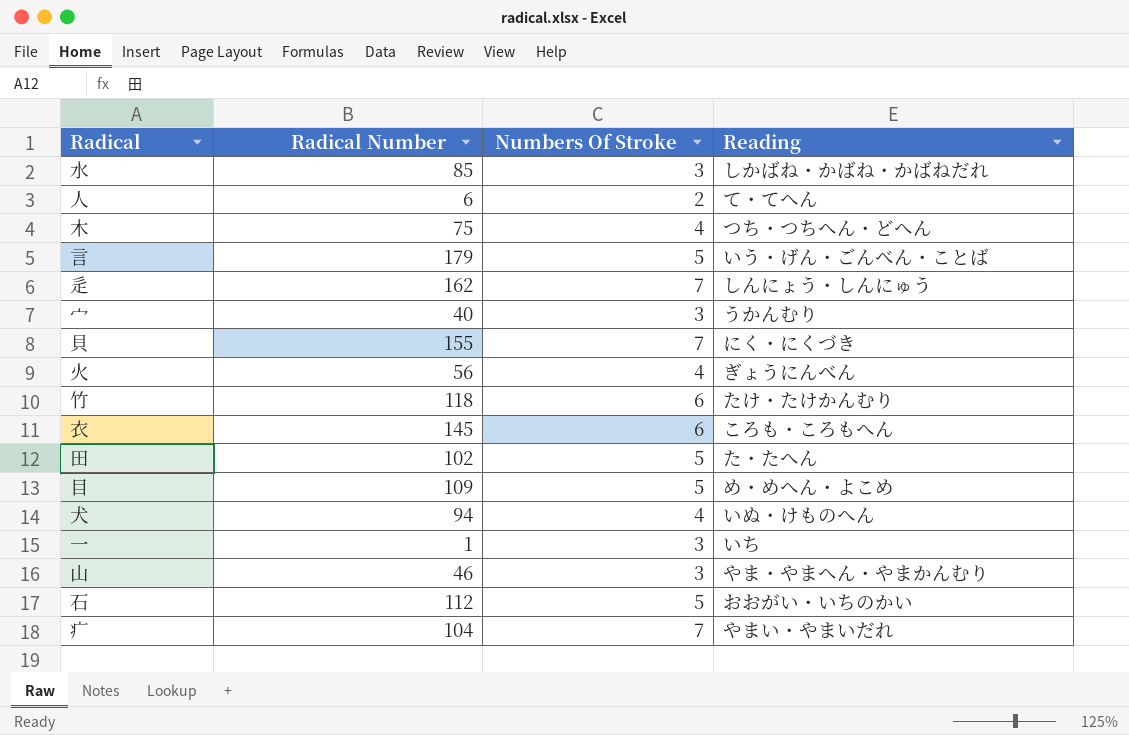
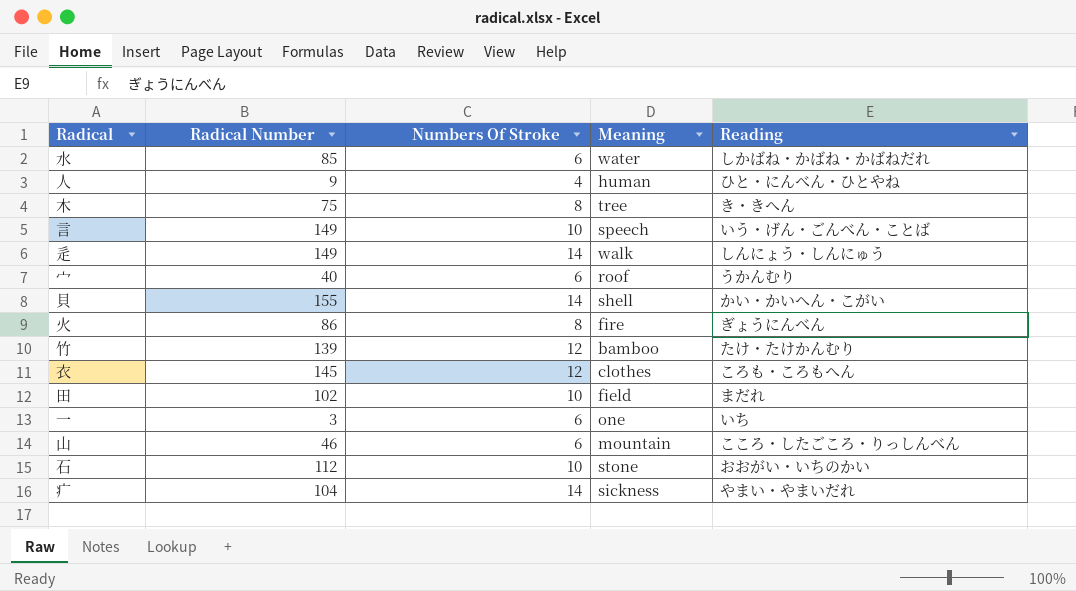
column Meaning | position: none -> 4
row 目: 109 | 5 | め・めへん・よこめ -> none
row 犬: 94 | 4 | いぬ・けものへん -> none
水 | Numbers Of Stroke: 3 -> 6
人 | Radical Number: 6 -> 9
人 | Numbers Of Stroke: 2 -> 4
人 | Reading: て・てへん -> ひと・にんべん・ひとやね
木 | Numbers Of Stroke: 4 -> 8
木 | Reading: つち・つちへん・どへん -> き・きへん
言 | Radical Number: 179 -> 149
言 | Numbers Of Stroke: 5 -> 10
辵 | Radical Number: 162 -> 149
辵 | Numbers Of Stroke: 7 -> 14
宀 | Numbers Of Stroke: 3 -> 6
貝 | Numbers Of Stroke: 7 -> 14
貝 | Reading: にく・にくづき -> かい・かいへん・こがい
火 | Radical Number: 56 -> 86
火 | Numbers Of Stroke: 4 -> 8
竹 | Radical Number: 118 -> 139
竹 | Numbers Of Stroke: 6 -> 12
衣 | Numbers Of Stroke: 6 -> 12
田 | Numbers Of Stroke: 5 -> 10
田 | Reading: た・たへん -> まだれ
一 | Radical Number: 1 -> 3
一 | Numbers Of Stroke: 3 -> 6
山 | Numbers Of Stroke: 3 -> 6
山 | Reading: やま・やまへん・やまかんむり -> こころ・したごころ・りっしんべん
石 | Numbers Of Stroke: 5 -> 10
疒 | Numbers Of Stroke: 7 -> 14

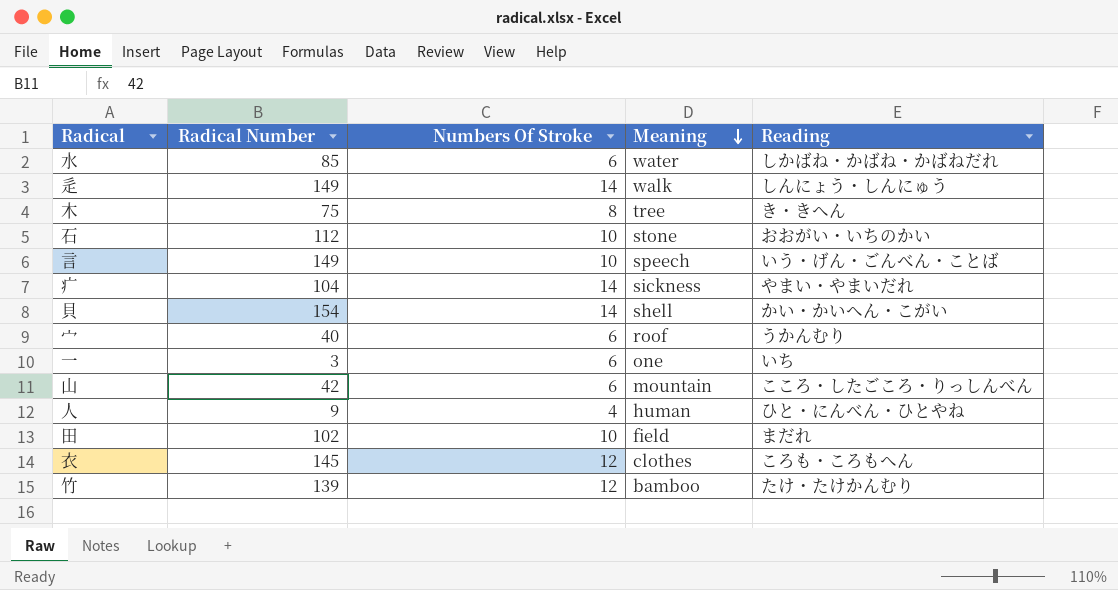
row order: none -> Meaning descending
row 火: 86 | 8 | fire | ぎょうにんべん -> none
貝 | Radical Number: 155 -> 154
山 | Radical Number: 46 -> 42

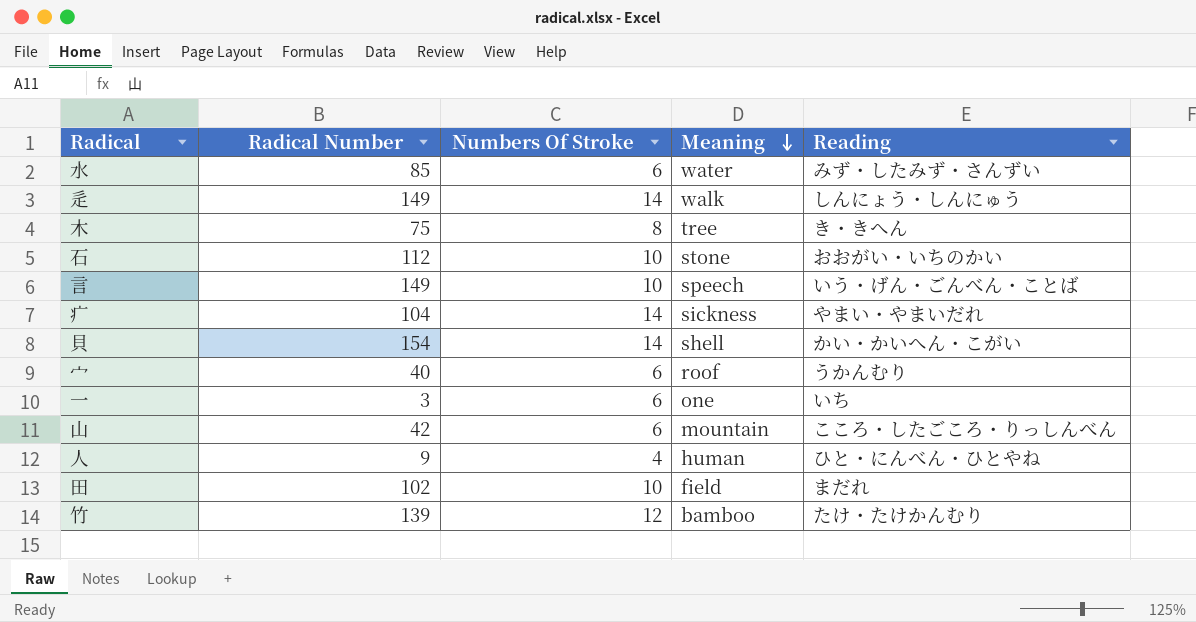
row 衣: 145 | 12 | clothes | ころも・ころもへん -> none
水 | Reading: しかばね・かばね・かばねだれ -> みず・したみず・さんずい

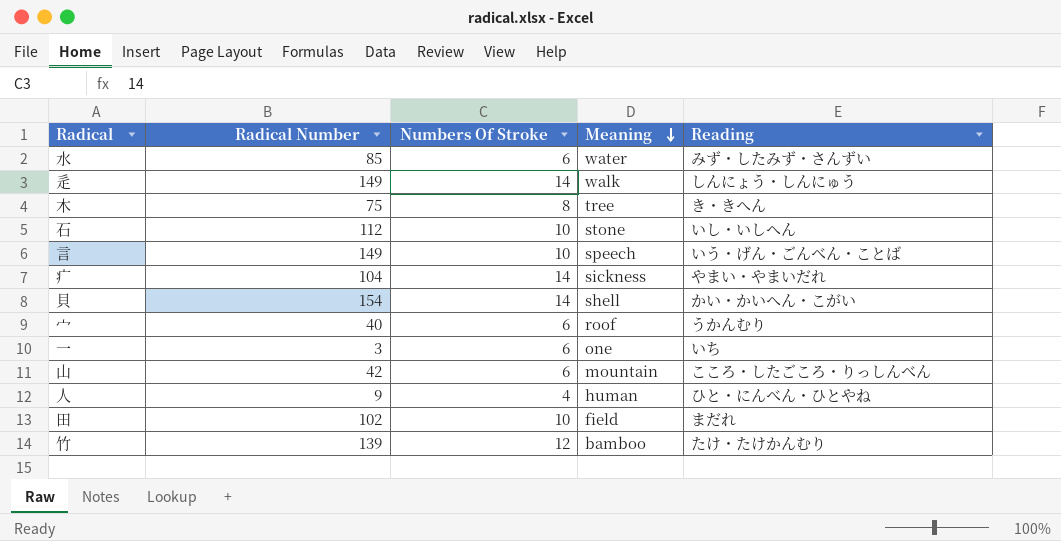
石 | Reading: おおがい・いちのかい -> いし・いしへん

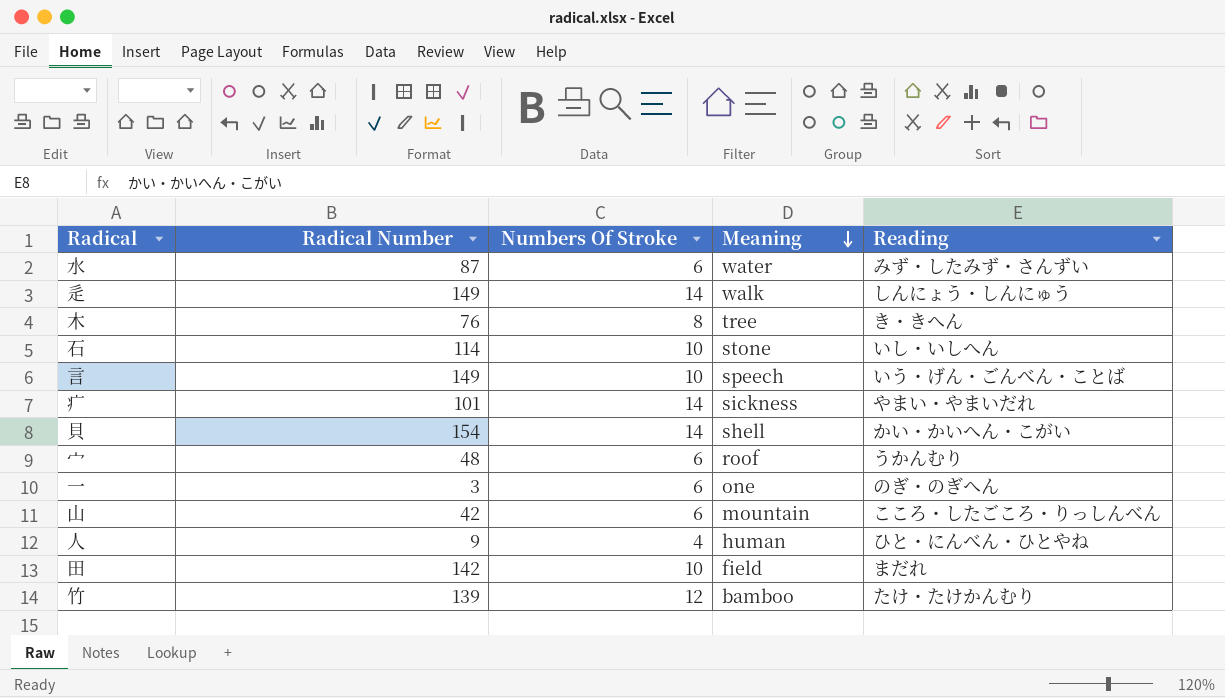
水 | Radical Number: 85 -> 87
木 | Radical Number: 75 -> 76
石 | Radical Number: 112 -> 114
疒 | Radical Number: 104 -> 101
宀 | Radical Number: 40 -> 48
一 | Reading: いち -> のぎ・のぎへん
田 | Radical Number: 102 -> 142

